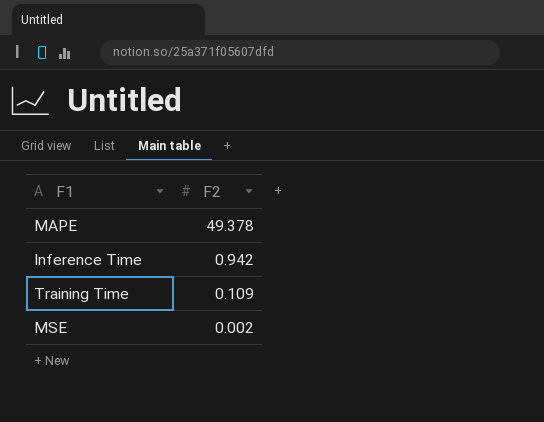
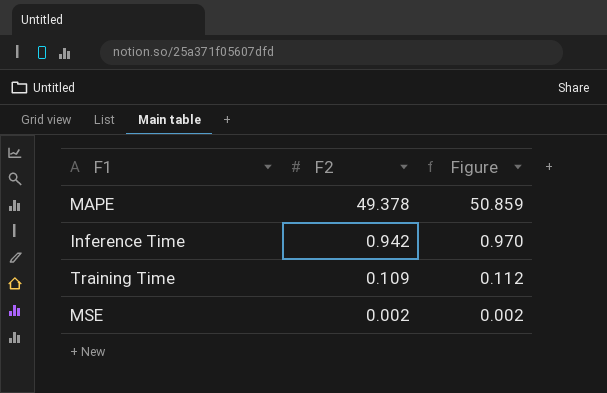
column Figure | formula: none -> [F2] * 1.03

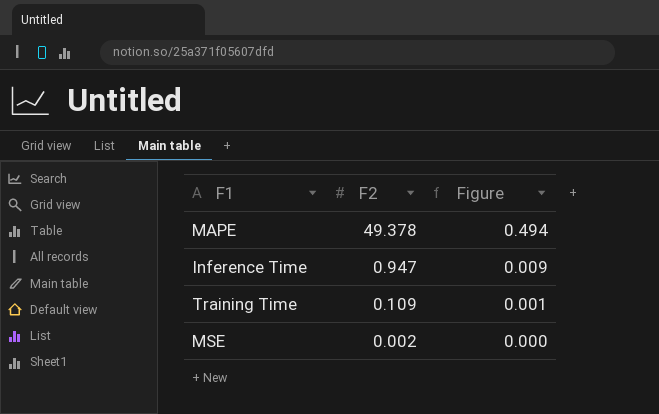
column Figure | formula: [F2] * 1.03 -> [F2] * 0.01
Inference Time | F2: 0.942 -> 0.947

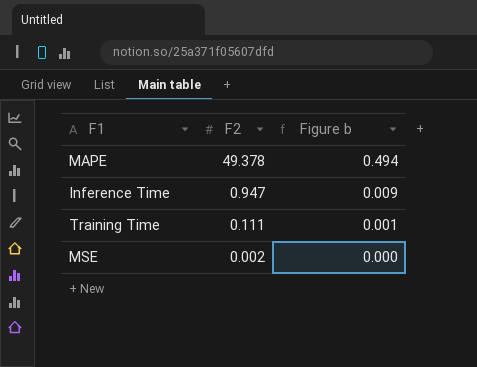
column name: Figure -> Figure b
Training Time | F2: 0.109 -> 0.111

